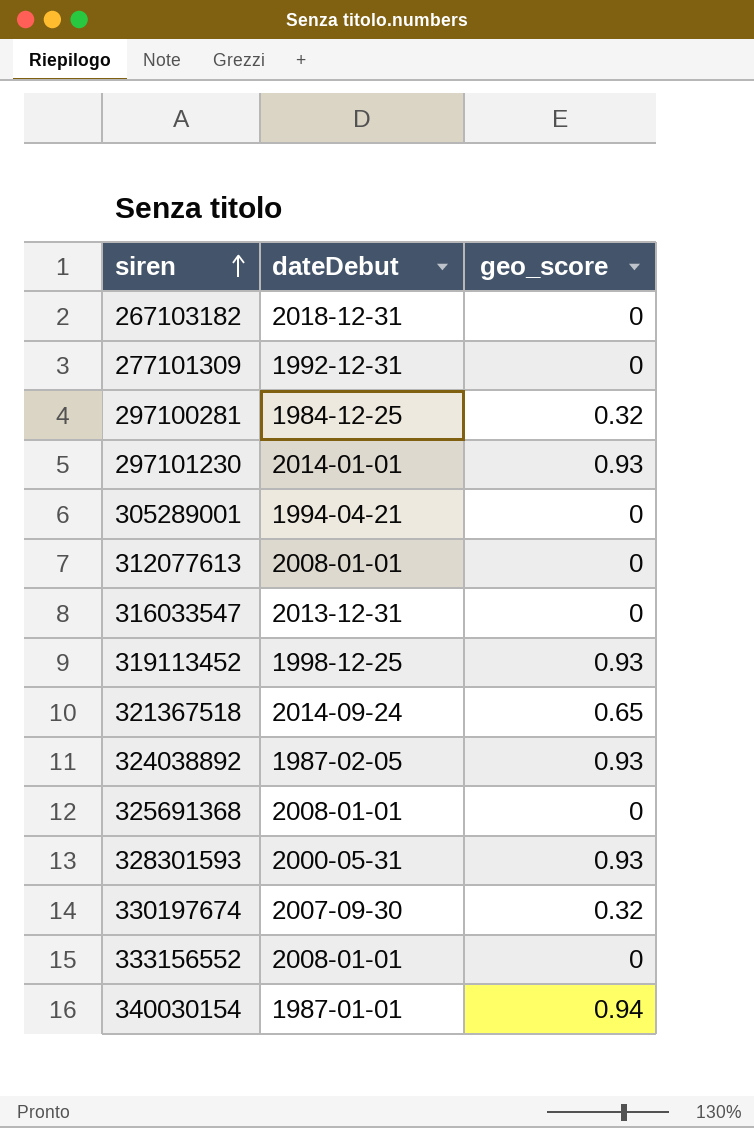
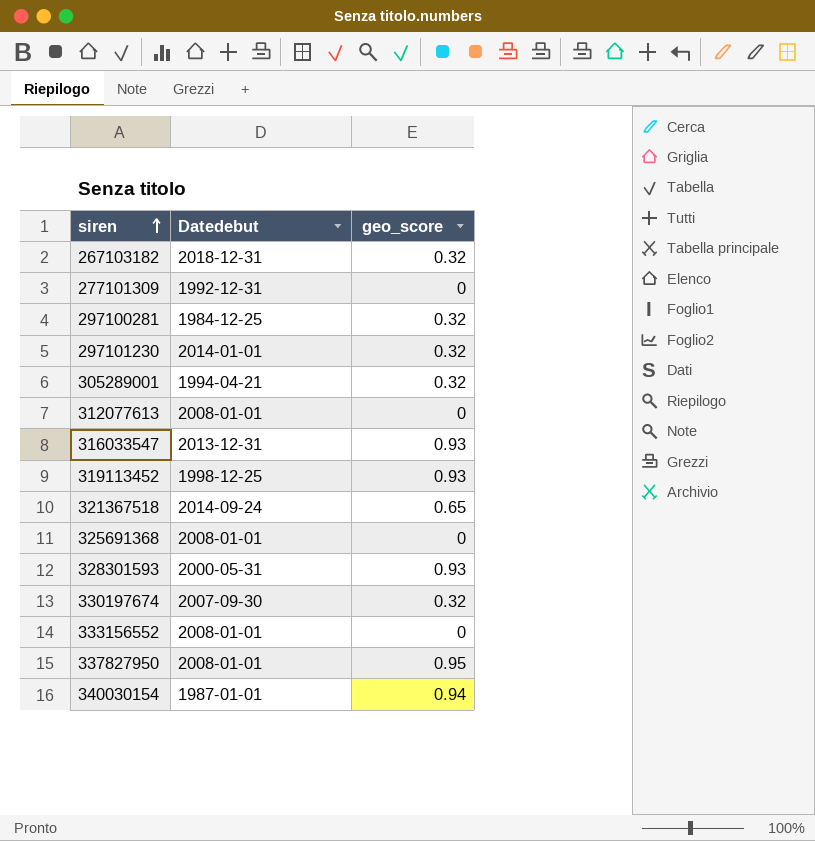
column name: dateDebut -> Datedebut
row 324038892: 1987-02-05 | 0.93 -> none
267103182 | geo_score: 0 -> 0.32
297101230 | geo_score: 0.93 -> 0.32
305289001 | geo_score: 0 -> 0.32
316033547 | geo_score: 0 -> 0.93
row 337827950: none -> 2008-01-01 | 0.95

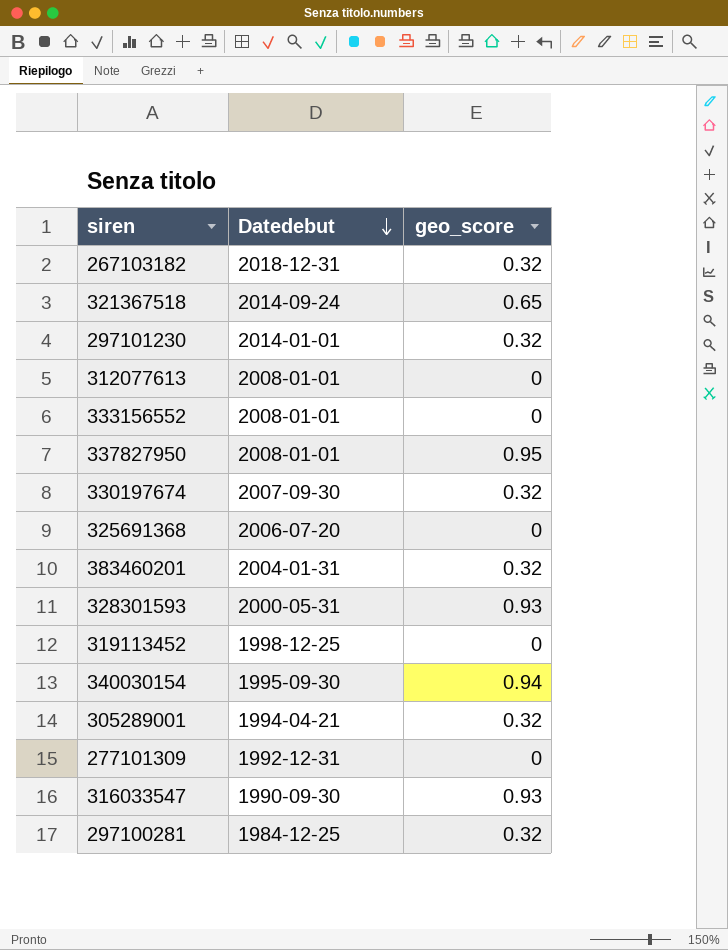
row order: siren ascending -> Datedebut descending
325691368 | Datedebut: 2008-01-01 -> 2006-07-20
row 383460201: none -> 2004-01-31 | 0.32
319113452 | geo_score: 0.93 -> 0
340030154 | Datedebut: 1987-01-01 -> 1995-09-30
316033547 | Datedebut: 2013-12-31 -> 1990-09-30

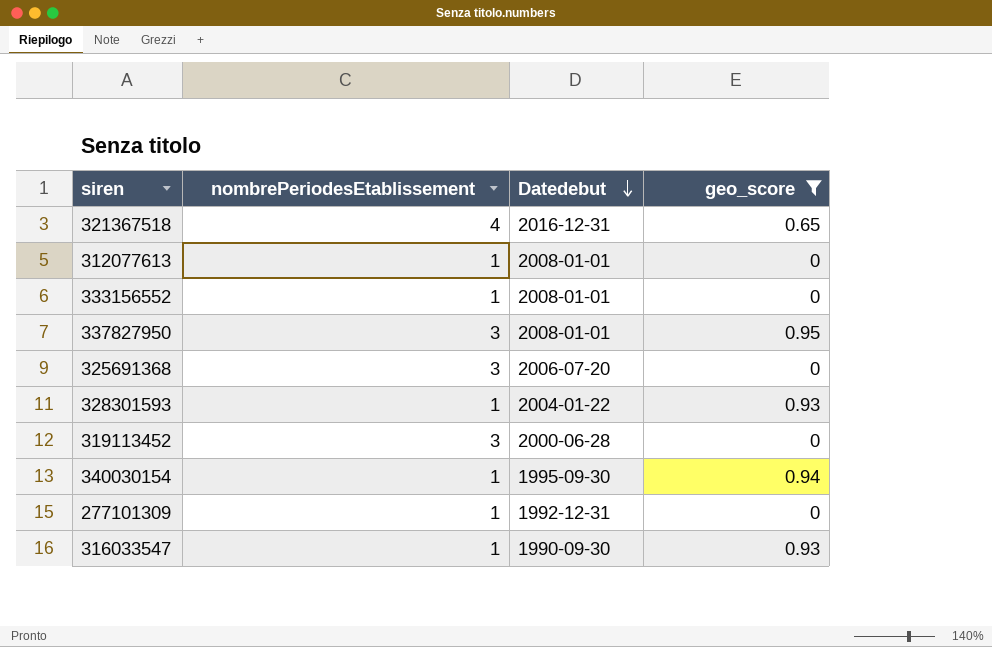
filter: none -> geo_score != 0.32
column nombrePeriodesEtablissement | position: none -> 2
321367518 | Datedebut: 2014-09-24 -> 2016-12-31
328301593 | Datedebut: 2000-05-31 -> 2004-01-22
319113452 | Datedebut: 1998-12-25 -> 2000-06-28

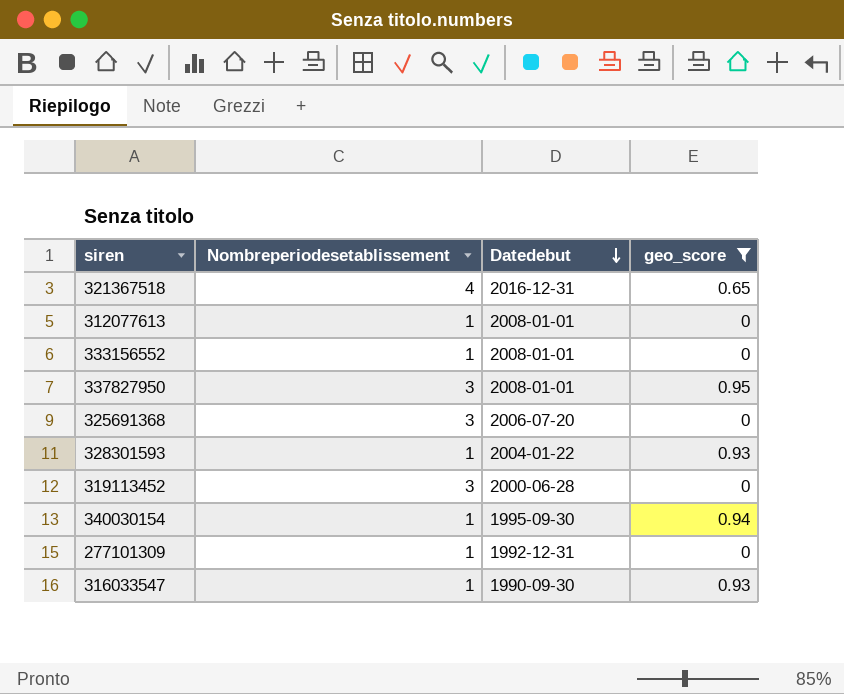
column name: nombrePeriodesEtablissement -> Nombreperiodesetablissement

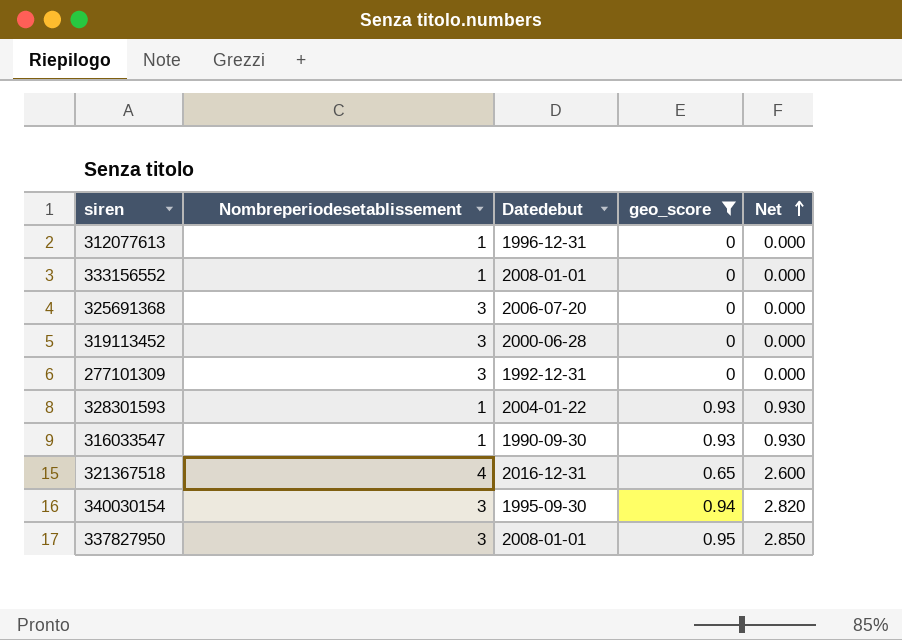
row order: Datedebut descending -> Net ascending
column Net | formula: none -> [Nombreperiodesetablissement] * [geo_score]
312077613 | Datedebut: 2008-01-01 -> 1996-12-31
277101309 | Nombreperiodesetablissement: 1 -> 3
340030154 | Nombreperiodesetablissement: 1 -> 3

